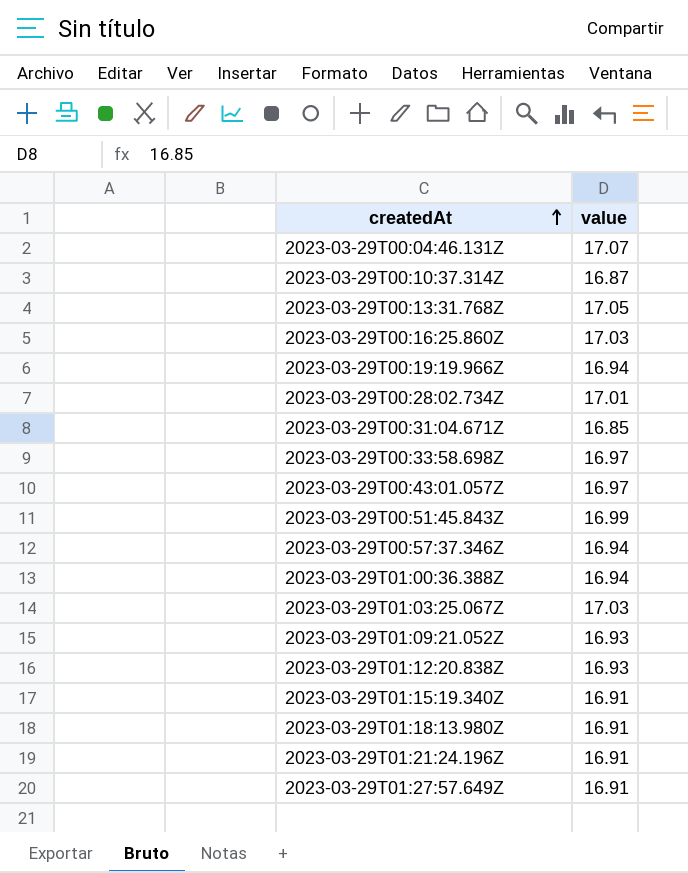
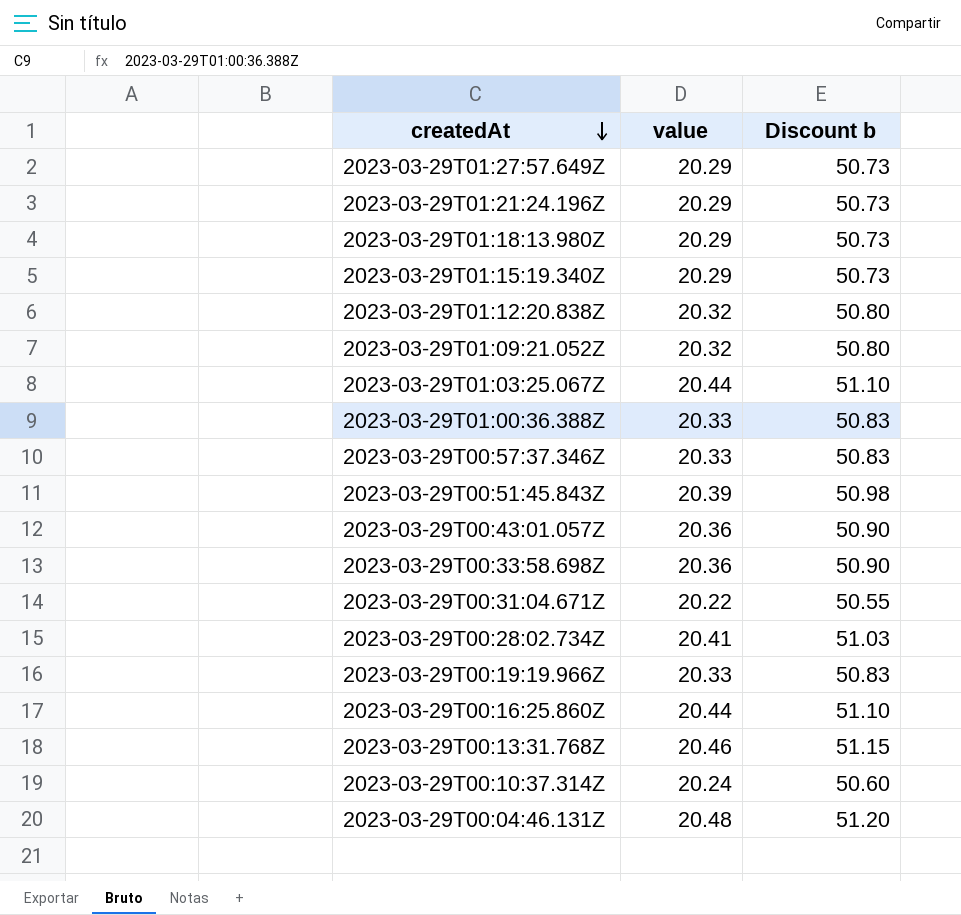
row order: createdAt ascending -> createdAt descending
column Discount b | formula: none -> [value] * 2.5
2023-03-29T01:27:57.649Z | value: 16.91 -> 20.29
2023-03-29T01:21:24.196Z | value: 16.91 -> 20.29
2023-03-29T01:18:13.980Z | value: 16.91 -> 20.29
2023-03-29T01:15:19.340Z | value: 16.91 -> 20.29
2023-03-29T01:12:20.838Z | value: 16.93 -> 20.32
2023-03-29T01:09:21.052Z | value: 16.93 -> 20.32
2023-03-29T01:03:25.067Z | value: 17.03 -> 20.44
2023-03-29T01:00:36.388Z | value: 16.94 -> 20.33
2023-03-29T00:57:37.346Z | value: 16.94 -> 20.33
2023-03-29T00:51:45.843Z | value: 16.99 -> 20.39
2023-03-29T00:43:01.057Z | value: 16.97 -> 20.36
2023-03-29T00:33:58.698Z | value: 16.97 -> 20.36
2023-03-29T00:31:04.671Z | value: 16.85 -> 20.22
2023-03-29T00:28:02.734Z | value: 17.01 -> 20.41
2023-03-29T00:19:19.966Z | value: 16.94 -> 20.33
2023-03-29T00:16:25.860Z | value: 17.03 -> 20.44
2023-03-29T00:13:31.768Z | value: 17.05 -> 20.46
2023-03-29T00:10:37.314Z | value: 16.87 -> 20.24
2023-03-29T00:04:46.131Z | value: 17.07 -> 20.48

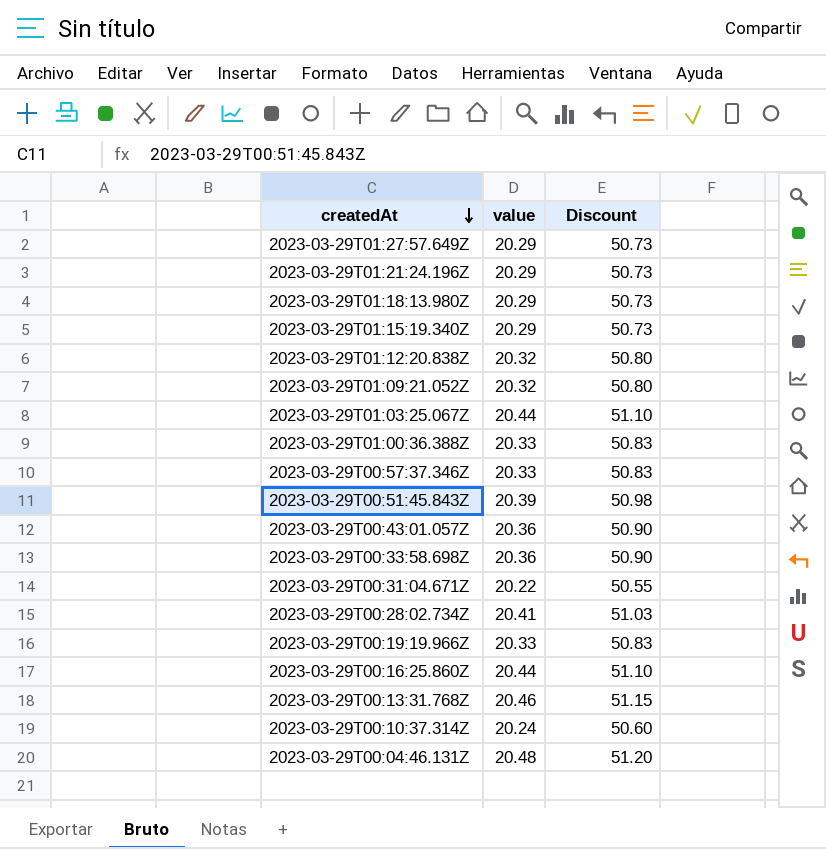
column name: Discount b -> Discount

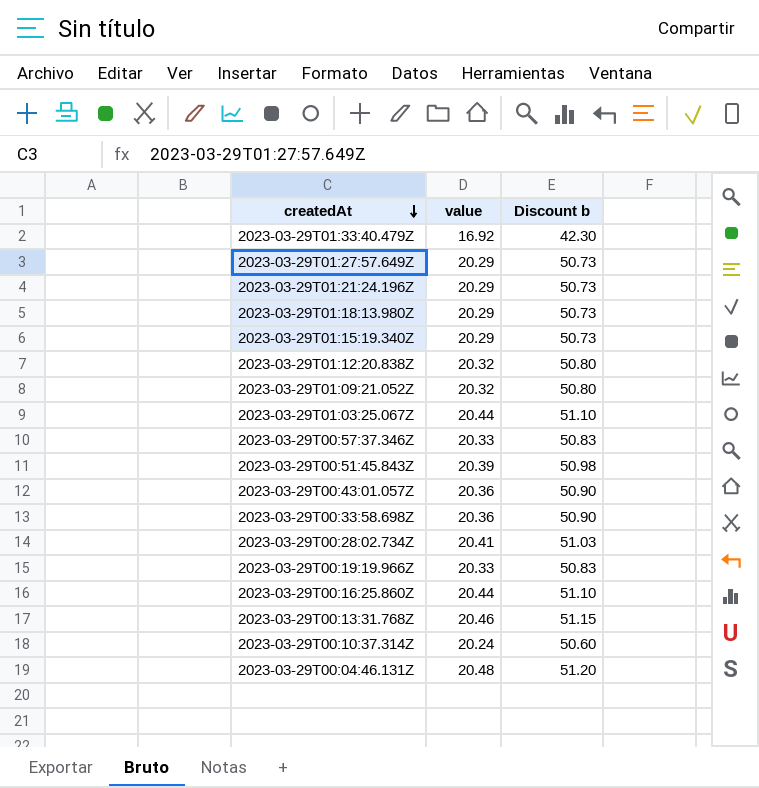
column name: Discount -> Discount b
row 2023-03-29T01:00:36.388Z: 20.33 | 50.83 -> none
row 2023-03-29T00:31:04.671Z: 20.22 | 50.55 -> none
row 2023-03-29T01:33:40.479Z: none -> 16.92 | 42.30

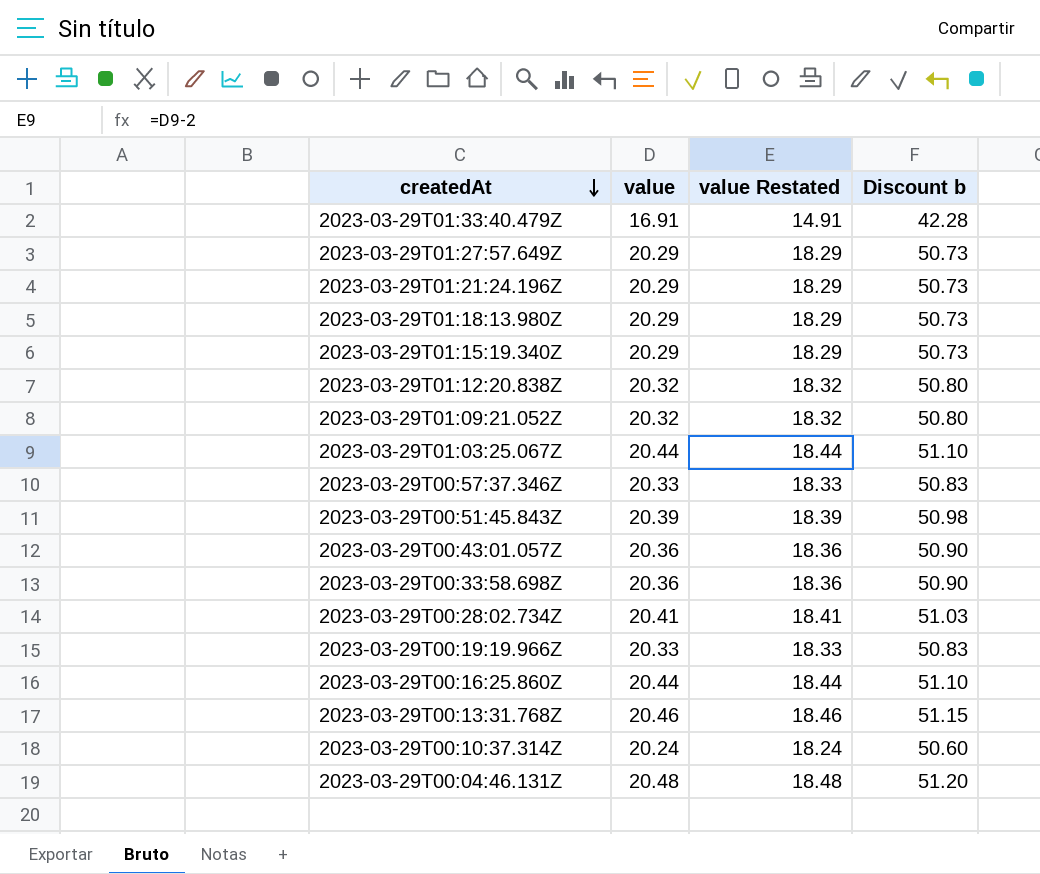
column value Restated | formula: none -> [value] - 2
2023-03-29T01:33:40.479Z | value: 16.92 -> 16.91
2023-03-29T01:33:40.479Z | Discount b: 42.30 -> 42.28

